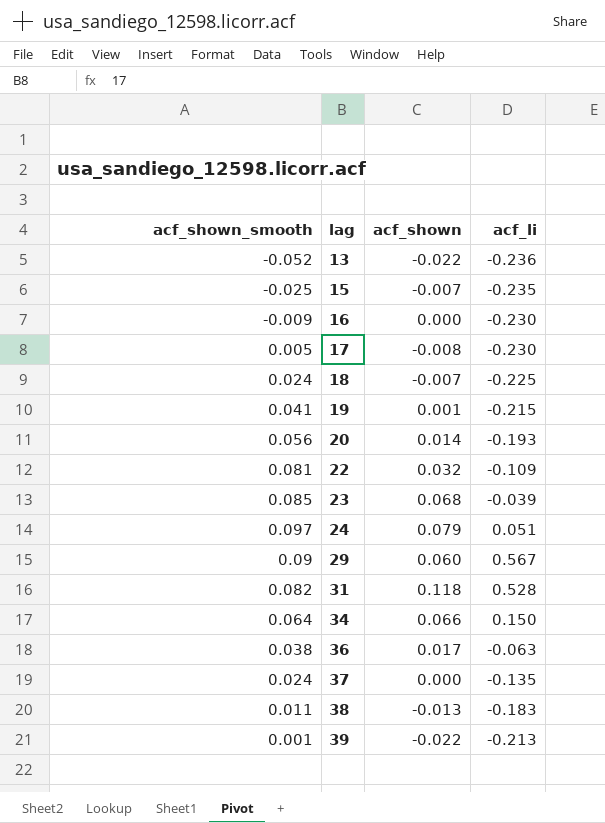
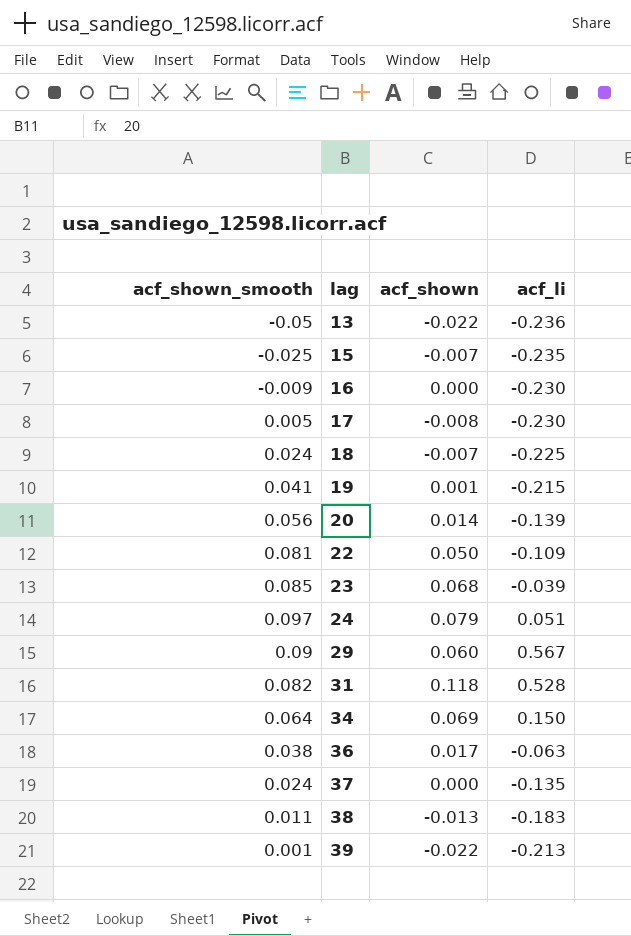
13 | acf_shown_smooth: -0.052 -> -0.05
20 | acf_li: -0.193 -> -0.139
22 | acf_shown: 0.032 -> 0.050
34 | acf_shown: 0.066 -> 0.069

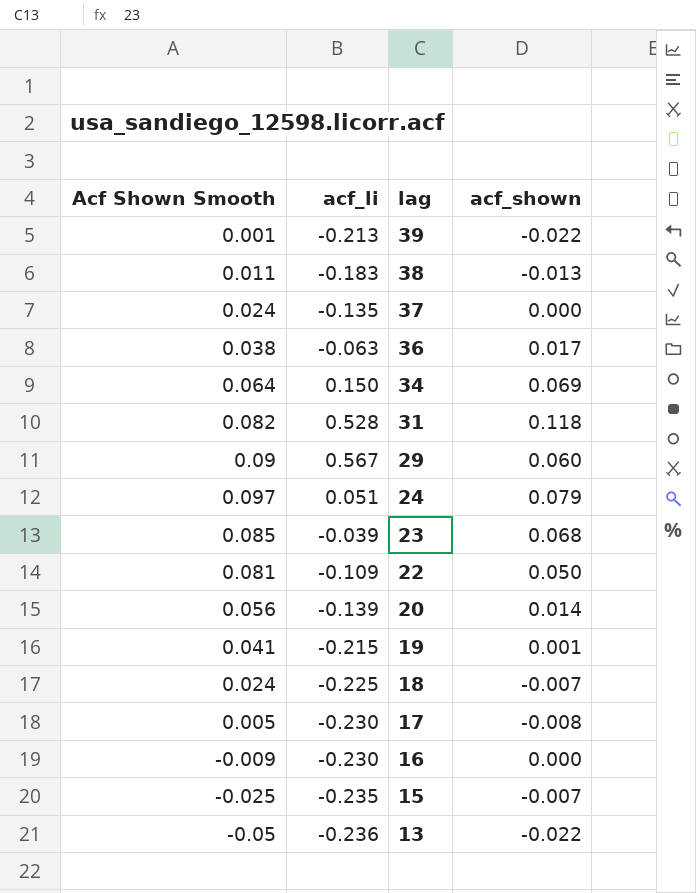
row order: lag ascending -> lag descending
column name: acf_shown_smooth -> Acf Shown Smooth
column acf_li | position: 4 -> 2

